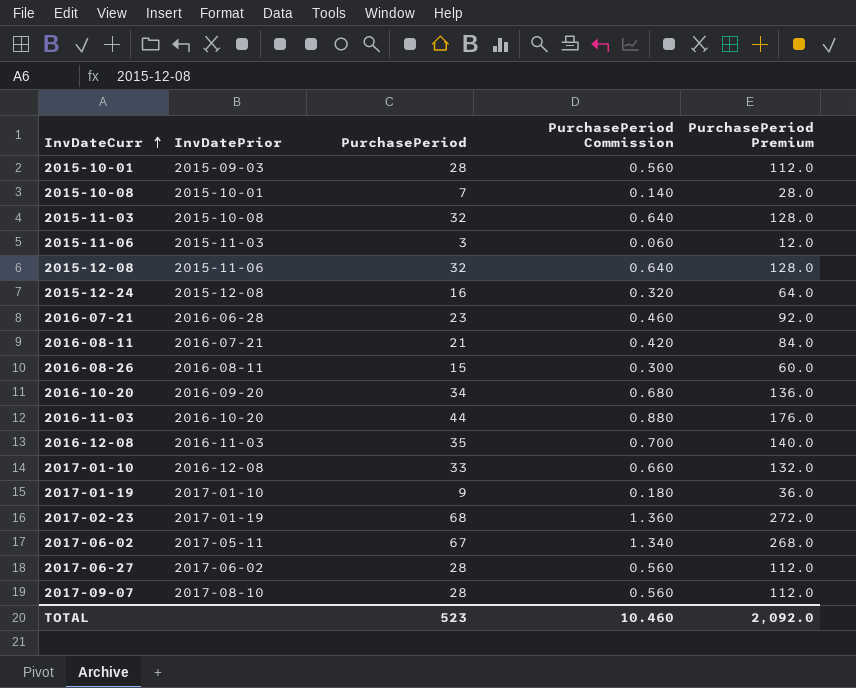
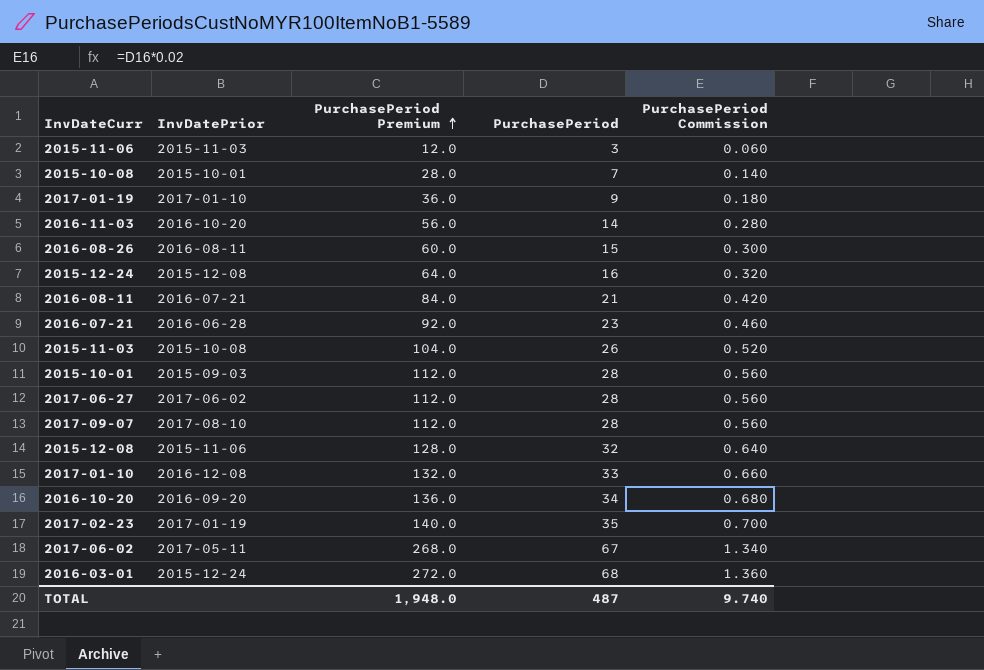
row order: InvDateCurr ascending -> PurchasePeriod Premium ascending
column PurchasePeriod Premium | position: 5 -> 3
row 2016-12-08: 2016-11-03 | 35 | 0.700 | 140.0 -> none
2016-11-03 | PurchasePeriod Premium: 176.0 -> 56.0
2016-11-03 | PurchasePeriod: 44 -> 14
2016-11-03 | PurchasePeriod Commission: 0.880 -> 0.280
2015-11-03 | PurchasePeriod Premium: 128.0 -> 104.0
2015-11-03 | PurchasePeriod: 32 -> 26
2015-11-03 | PurchasePeriod Commission: 0.640 -> 0.520
2017-02-23 | PurchasePeriod Premium: 272.0 -> 140.0
2017-02-23 | PurchasePeriod: 68 -> 35
2017-02-23 | PurchasePeriod Commission: 1.360 -> 0.700
row 2016-03-01: none -> 2015-12-24 | 272.0 | 68 | 1.360
TOTAL | PurchasePeriod Premium: 2,092.0 -> 1,948.0
TOTAL | PurchasePeriod: 523 -> 487
TOTAL | PurchasePeriod Commission: 10.460 -> 9.740

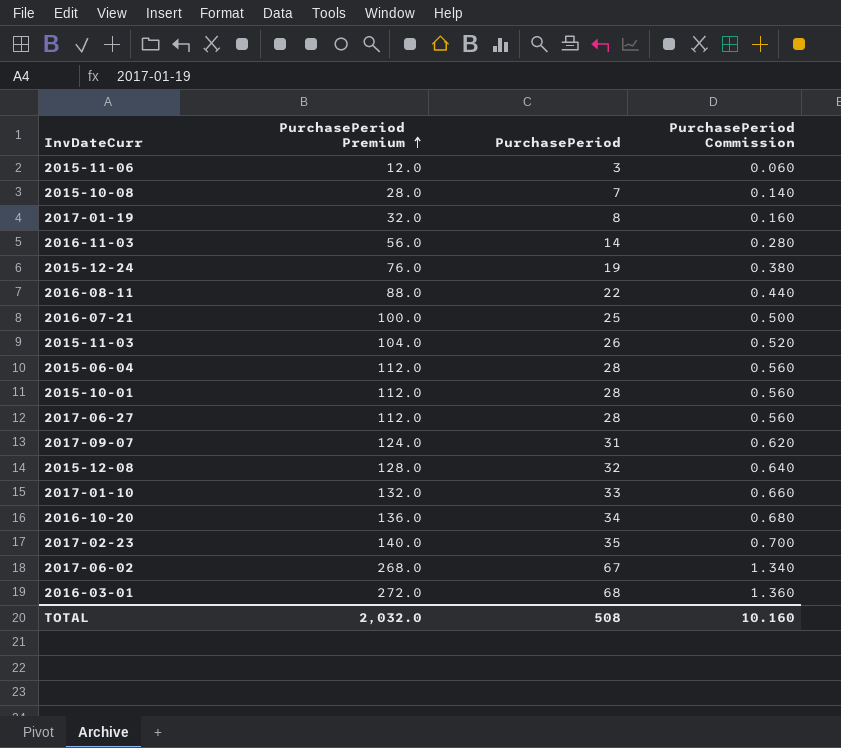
column InvDatePrior | position: 2 -> none
row 2016-08-26: 2016-08-11 | 60.0 | 15 | 0.300 -> none
2017-01-19 | PurchasePeriod Premium: 36.0 -> 32.0
2017-01-19 | PurchasePeriod: 9 -> 8
2017-01-19 | PurchasePeriod Commission: 0.180 -> 0.160
2015-12-24 | PurchasePeriod Premium: 64.0 -> 76.0
2015-12-24 | PurchasePeriod: 16 -> 19
2015-12-24 | PurchasePeriod Commission: 0.320 -> 0.380
2016-08-11 | PurchasePeriod Premium: 84.0 -> 88.0
2016-08-11 | PurchasePeriod: 21 -> 22
2016-08-11 | PurchasePeriod Commission: 0.420 -> 0.440
2016-07-21 | PurchasePeriod Premium: 92.0 -> 100.0
2016-07-21 | PurchasePeriod: 23 -> 25
2016-07-21 | PurchasePeriod Commission: 0.460 -> 0.500
row 2015-06-04: none -> 112.0 | 28 | 0.560
2017-09-07 | PurchasePeriod Premium: 112.0 -> 124.0
2017-09-07 | PurchasePeriod: 28 -> 31
2017-09-07 | PurchasePeriod Commission: 0.560 -> 0.620
TOTAL | PurchasePeriod Premium: 1,948.0 -> 2,032.0
TOTAL | PurchasePeriod: 487 -> 508
TOTAL | PurchasePeriod Commission: 9.740 -> 10.160

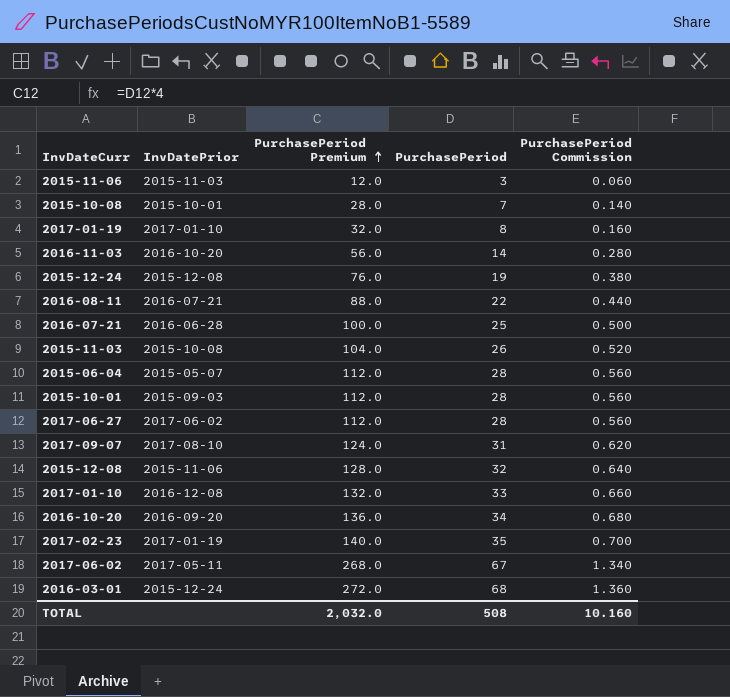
column InvDatePrior | position: none -> 2

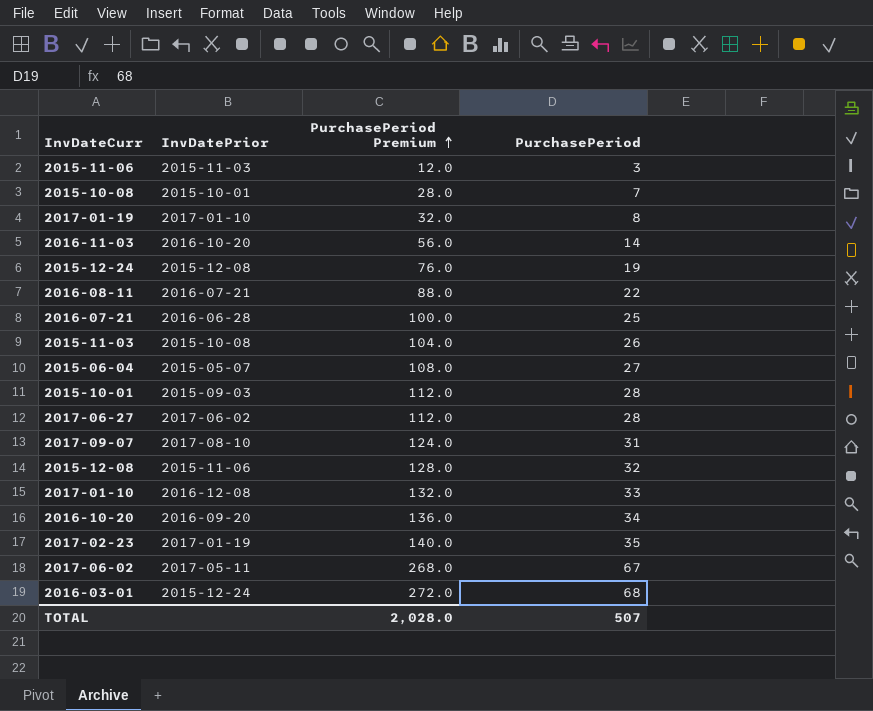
column PurchasePeriod Commission | formula: [PurchasePeriod] * 0.02 -> none
2015-06-04 | PurchasePeriod Premium: 112.0 -> 108.0
2015-06-04 | PurchasePeriod: 28 -> 27
TOTAL | PurchasePeriod Premium: 2,032.0 -> 2,028.0
TOTAL | PurchasePeriod: 508 -> 507

